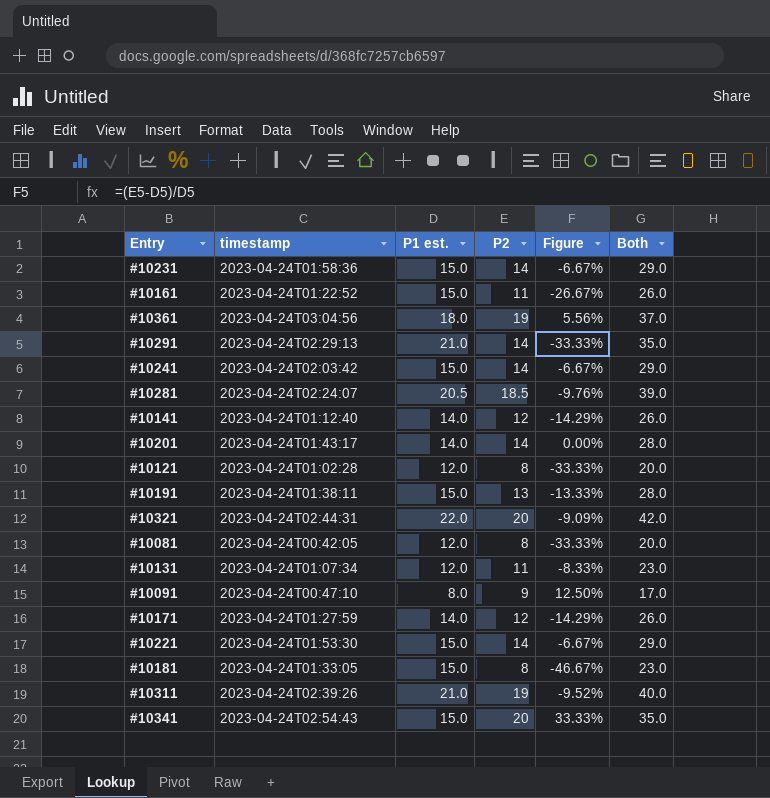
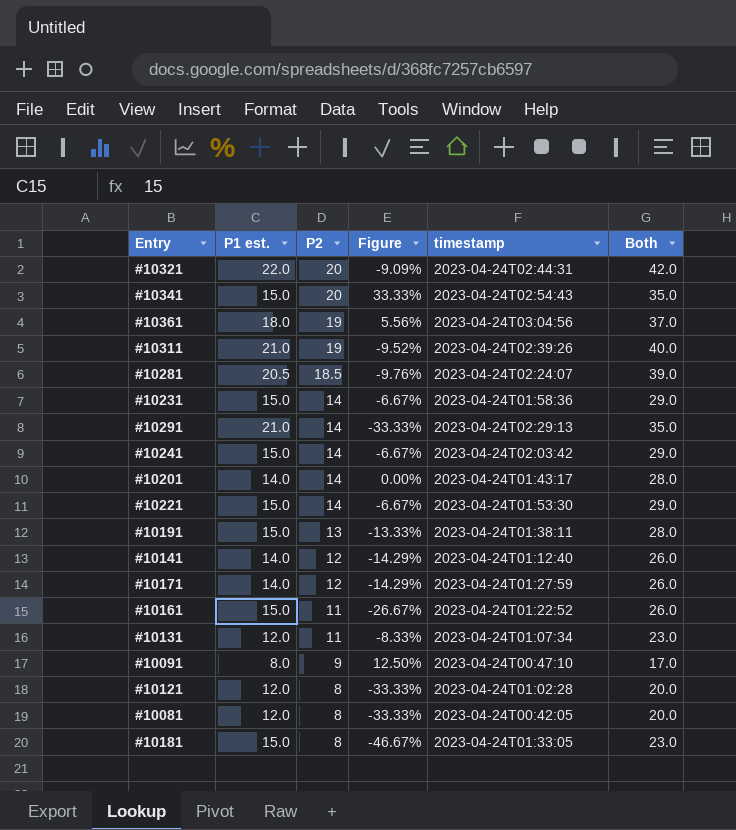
row order: none -> P2 descending
column timestamp | position: 2 -> 5

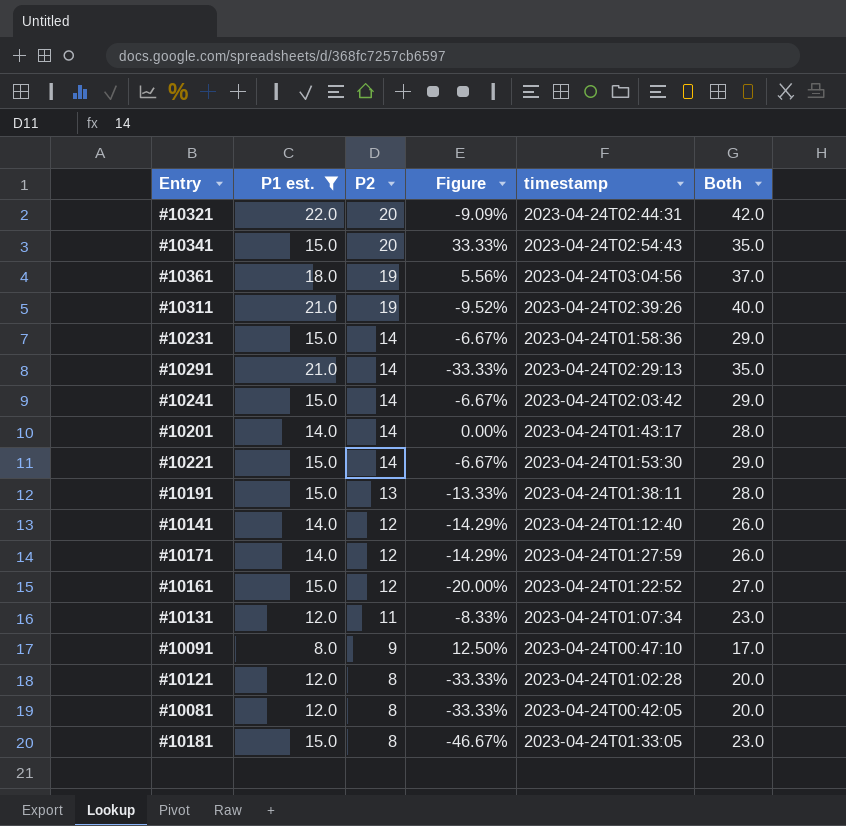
filter: none -> P1 est. != 20.5
#10161 | P2: 11 -> 12
#10161 | Figure: -26.67% -> -20.00%
#10161 | Both: 26.0 -> 27.0

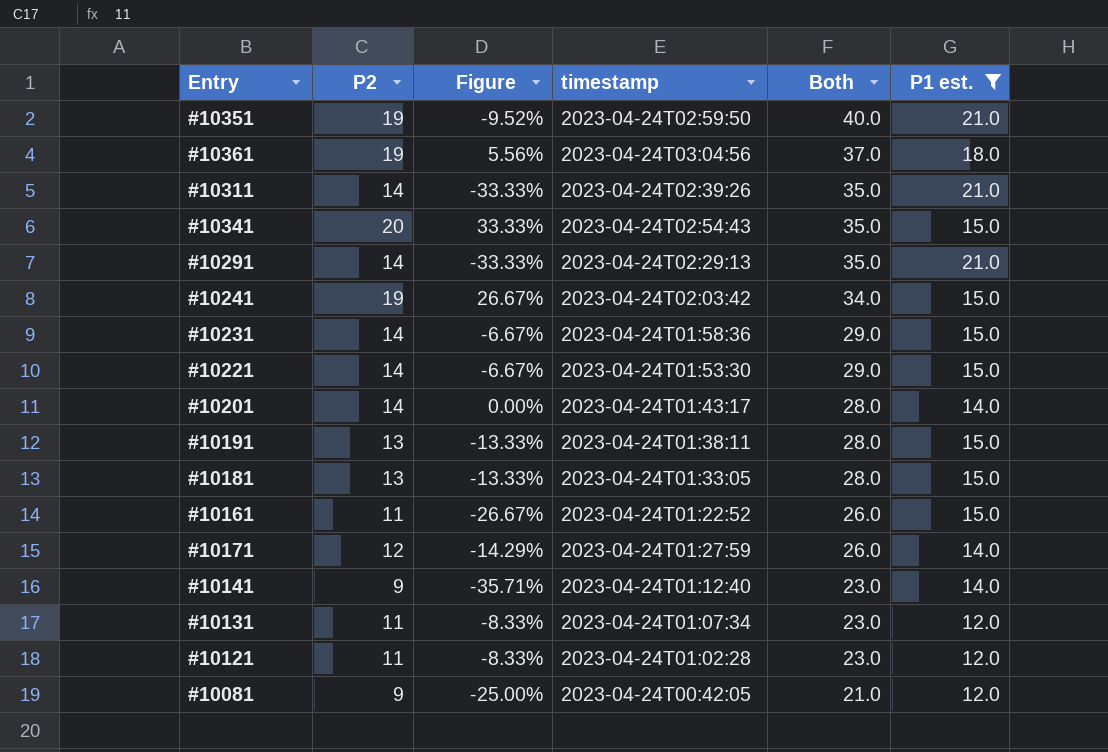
row order: P2 descending -> Both descending
column P1 est. | position: 2 -> 6
row #10321: 22.0 | 20 | -9.09% | 2023-04-24T02:44:31 | 42.0 -> none
row #10091: 8.0 | 9 | 12.50% | 2023-04-24T00:47:10 | 17.0 -> none
row #10351: none -> 19 | -9.52% | 2023-04-24T02:59:50 | 40.0 | 21.0
#10311 | P2: 19 -> 14
#10311 | Figure: -9.52% -> -33.33%
#10311 | Both: 40.0 -> 35.0
#10241 | P2: 14 -> 19
#10241 | Figure: -6.67% -> 26.67%
#10241 | Both: 29.0 -> 34.0
#10181 | P2: 8 -> 13
#10181 | Figure: -46.67% -> -13.33%
#10181 | Both: 23.0 -> 28.0
#10161 | P2: 12 -> 11
#10161 | Figure: -20.00% -> -26.67%
#10161 | Both: 27.0 -> 26.0
#10141 | P2: 12 -> 9
#10141 | Figure: -14.29% -> -35.71%
#10141 | Both: 26.0 -> 23.0
#10121 | P2: 8 -> 11
#10121 | Figure: -33.33% -> -8.33%
#10121 | Both: 20.0 -> 23.0
#10081 | P2: 8 -> 9
#10081 | Figure: -33.33% -> -25.00%
#10081 | Both: 20.0 -> 21.0

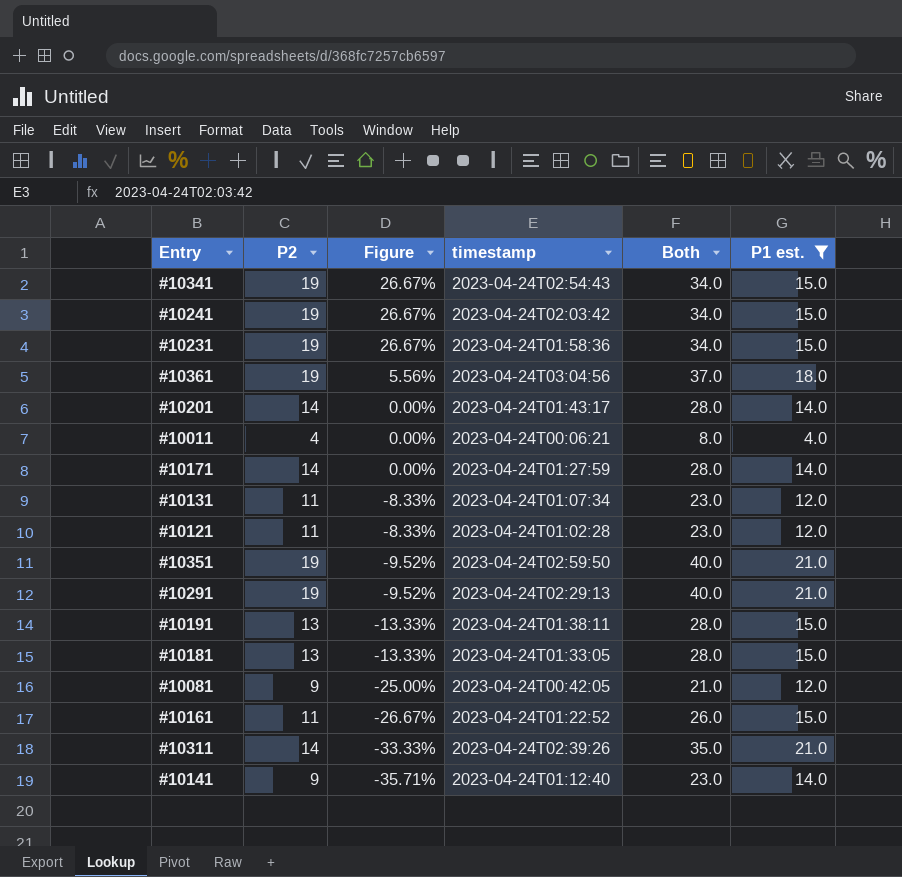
row order: Both descending -> Figure descending
row #10221: 14 | -6.67% | 2023-04-24T01:53:30 | 29.0 | 15.0 -> none
#10341 | P2: 20 -> 19
#10341 | Figure: 33.33% -> 26.67%
#10341 | Both: 35.0 -> 34.0
#10231 | P2: 14 -> 19
#10231 | Figure: -6.67% -> 26.67%
#10231 | Both: 29.0 -> 34.0
row #10011: none -> 4 | 0.00% | 2023-04-24T00:06:21 | 8.0 | 4.0
#10171 | P2: 12 -> 14
#10171 | Figure: -14.29% -> 0.00%
#10171 | Both: 26.0 -> 28.0
#10291 | P2: 14 -> 19
#10291 | Figure: -33.33% -> -9.52%
#10291 | Both: 35.0 -> 40.0

